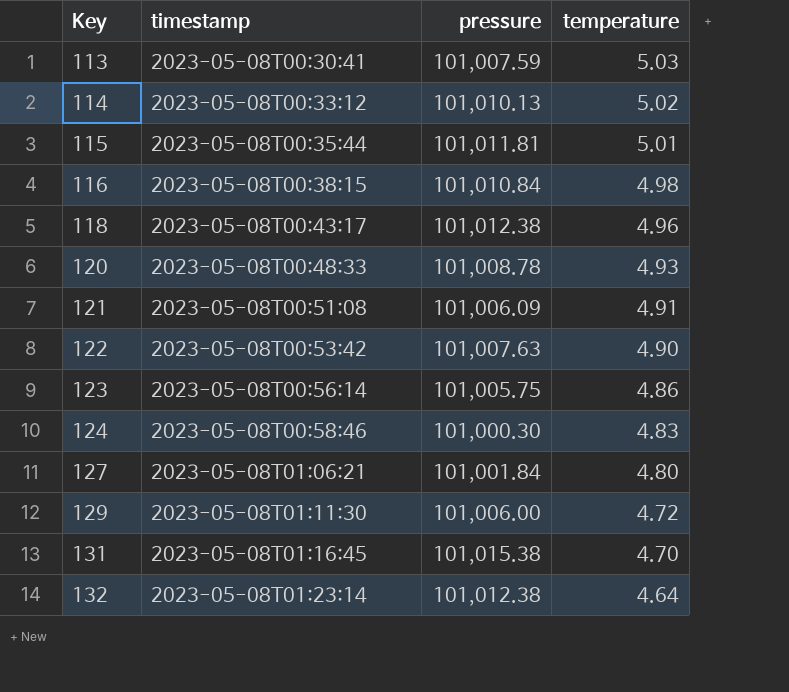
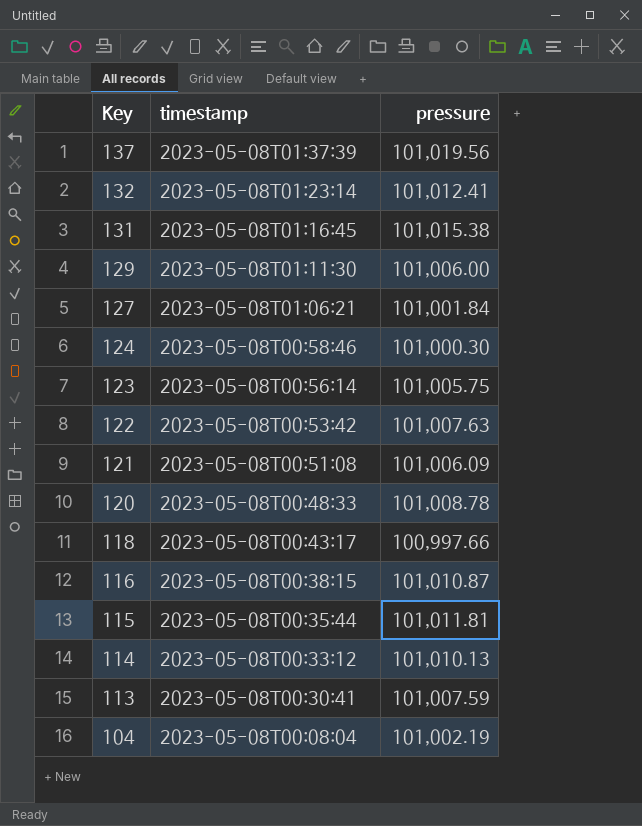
row order: Key ascending -> Key descending
column temperature | position: 4 -> none
row 137: none -> 2023-05-08T01:37:39 | 101,019.56
132 | pressure: 101,012.38 -> 101,012.41
118 | pressure: 101,012.38 -> 100,997.66
116 | pressure: 101,010.84 -> 101,010.87
row 104: none -> 2023-05-08T00:08:04 | 101,002.19

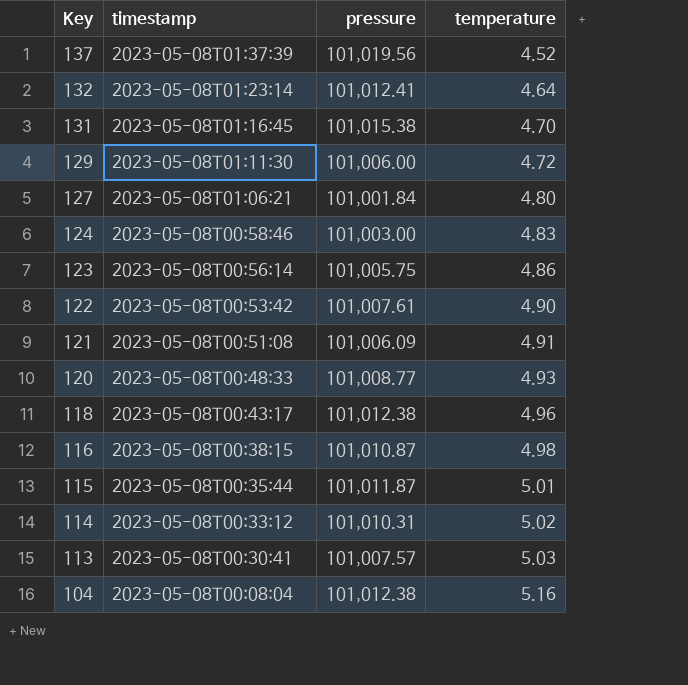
column temperature | position: none -> 4
124 | pressure: 101,000.30 -> 101,003.00
122 | pressure: 101,007.63 -> 101,007.61
120 | pressure: 101,008.78 -> 101,008.77
118 | pressure: 100,997.66 -> 101,012.38
115 | pressure: 101,011.81 -> 101,011.87
114 | pressure: 101,010.13 -> 101,010.31
113 | pressure: 101,007.59 -> 101,007.57
104 | pressure: 101,002.19 -> 101,012.38

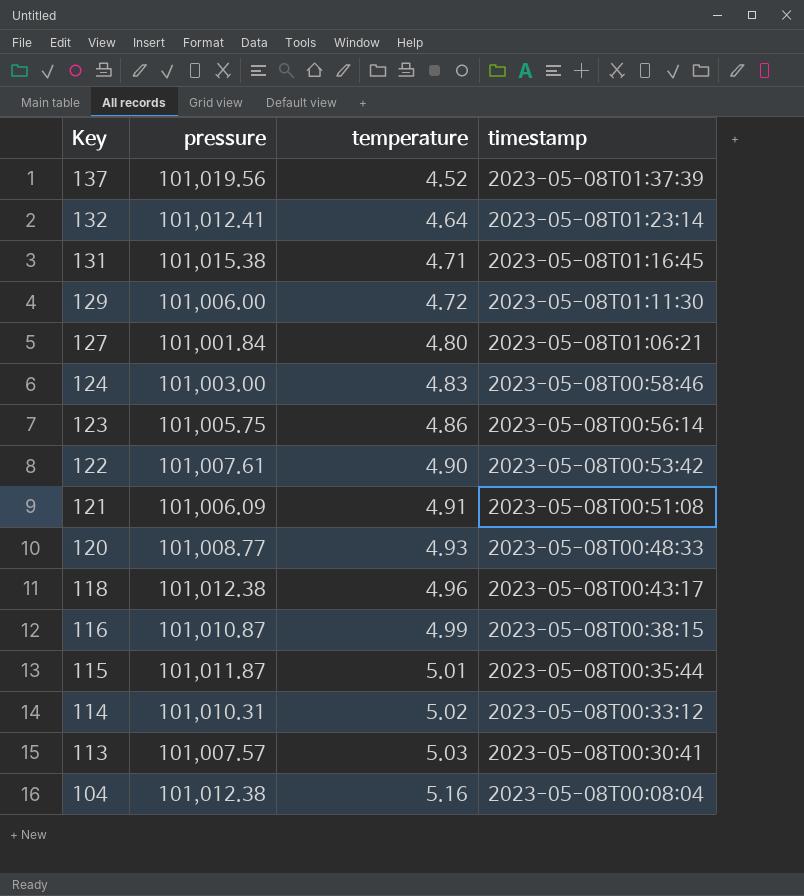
column timestamp | position: 2 -> 4
131 | temperature: 4.70 -> 4.71
116 | temperature: 4.98 -> 4.99

